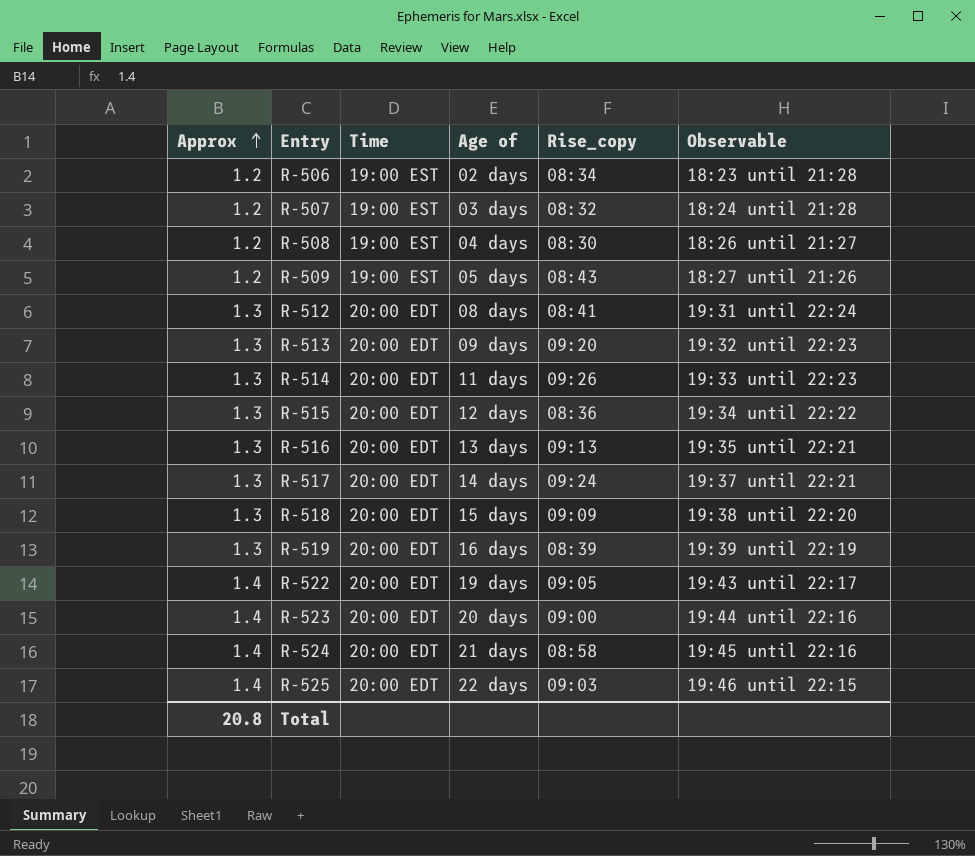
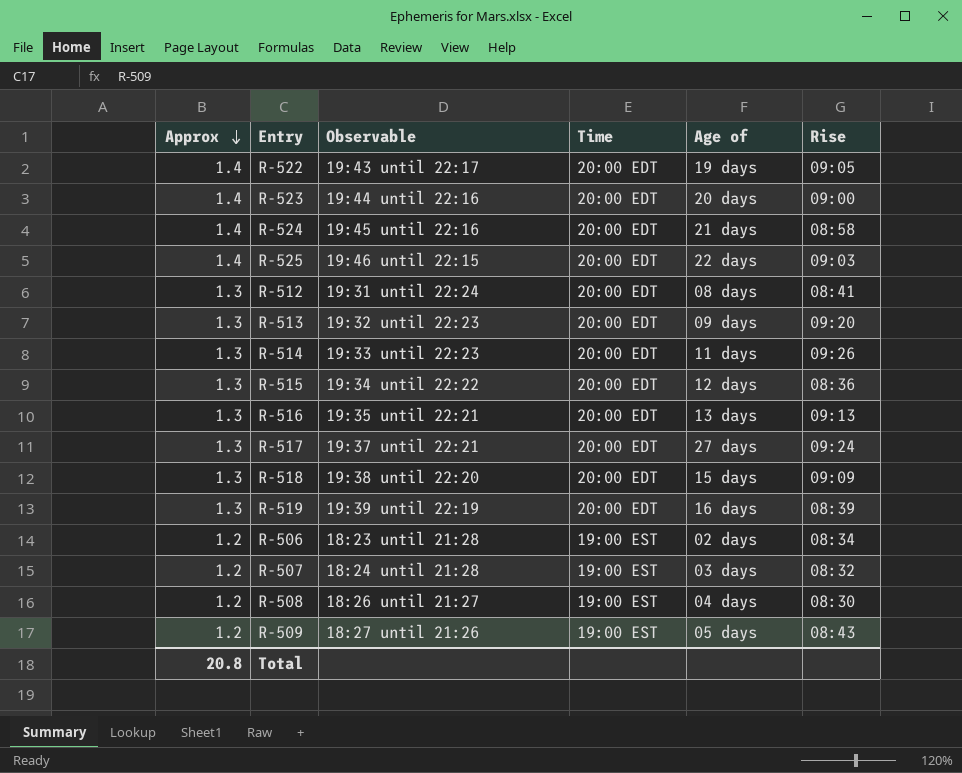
row order: Approx ascending -> Approx descending
column Observable | position: 6 -> 3
column name: Rise_copy -> Rise
R-517 | Age of: 14 days -> 27 days

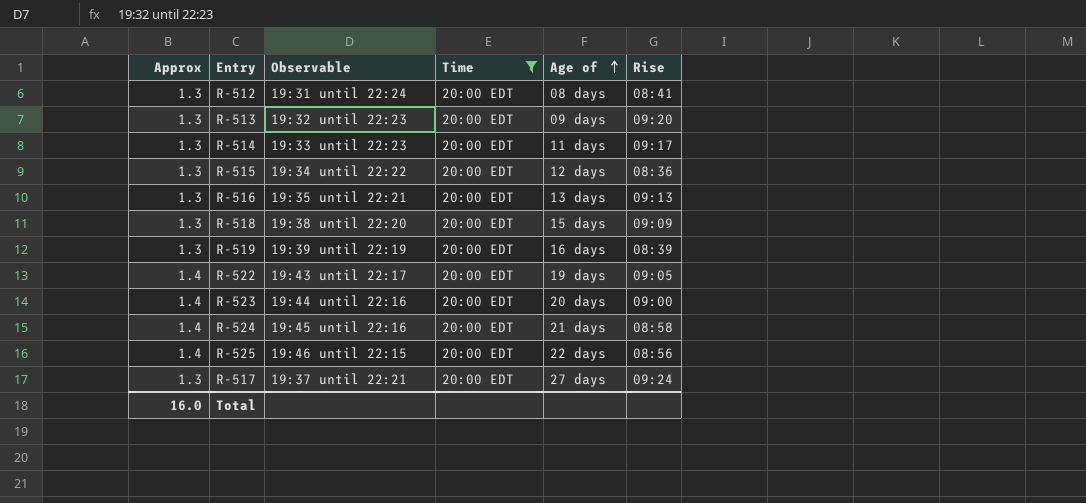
filter: none -> Time = 20:00 EDT
row order: Approx descending -> Age of ascending
R-514 | Rise: 09:26 -> 09:17
R-525 | Rise: 09:03 -> 08:56
Total | Approx: 20.8 -> 16.0

